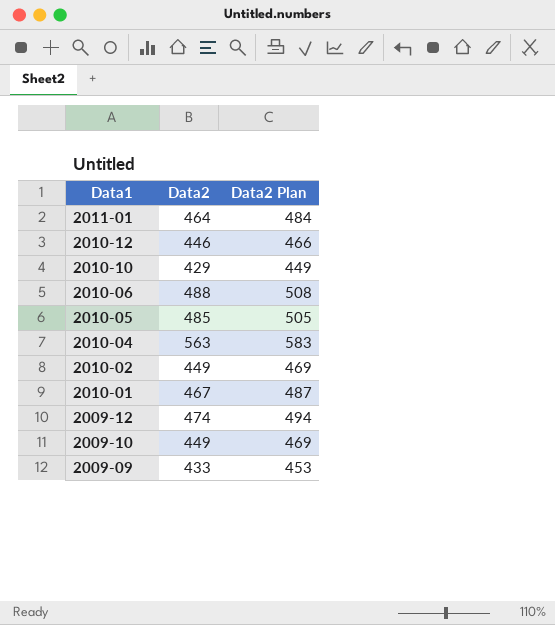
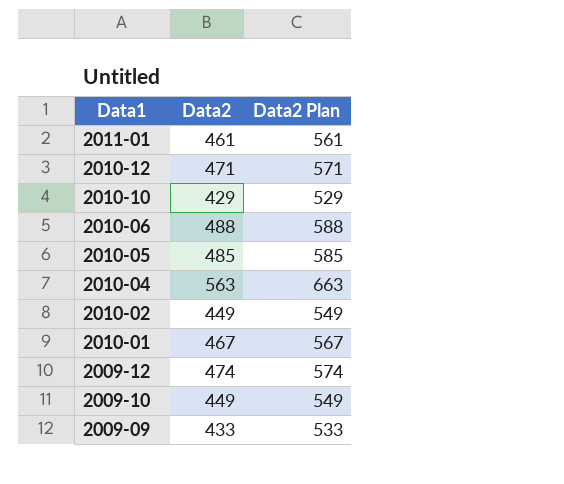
column Data2 Plan | formula: [Data2] + 20 -> [Data2] + 100
2011-01 | Data2: 464 -> 461
2010-12 | Data2: 446 -> 471

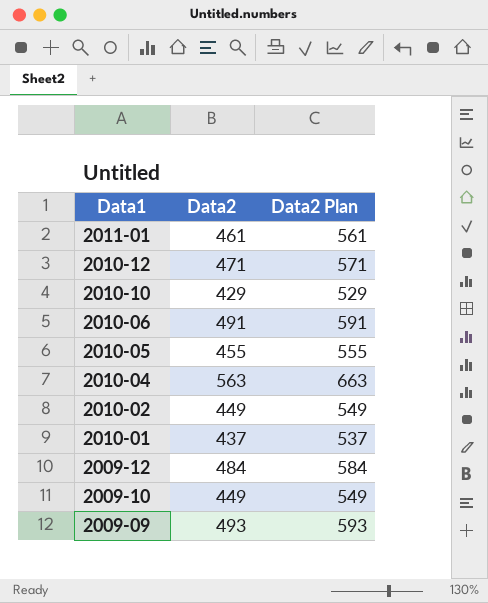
2010-06 | Data2: 488 -> 491
2010-06 | Data2 Plan: 588 -> 591
2010-05 | Data2: 485 -> 455
2010-05 | Data2 Plan: 585 -> 555
2010-01 | Data2: 467 -> 437
2010-01 | Data2 Plan: 567 -> 537
2009-12 | Data2: 474 -> 484
2009-12 | Data2 Plan: 574 -> 584
2009-09 | Data2: 433 -> 493
2009-09 | Data2 Plan: 533 -> 593

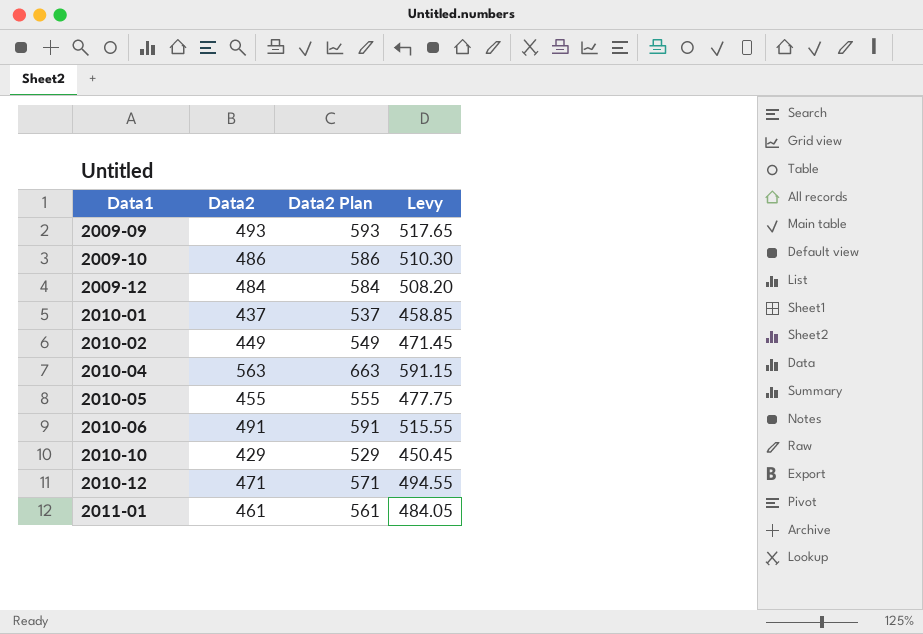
row order: Data1 descending -> Data1 ascending
column Levy | formula: none -> [Data2] * 1.05
2009-10 | Data2: 449 -> 486
2009-10 | Data2 Plan: 549 -> 586

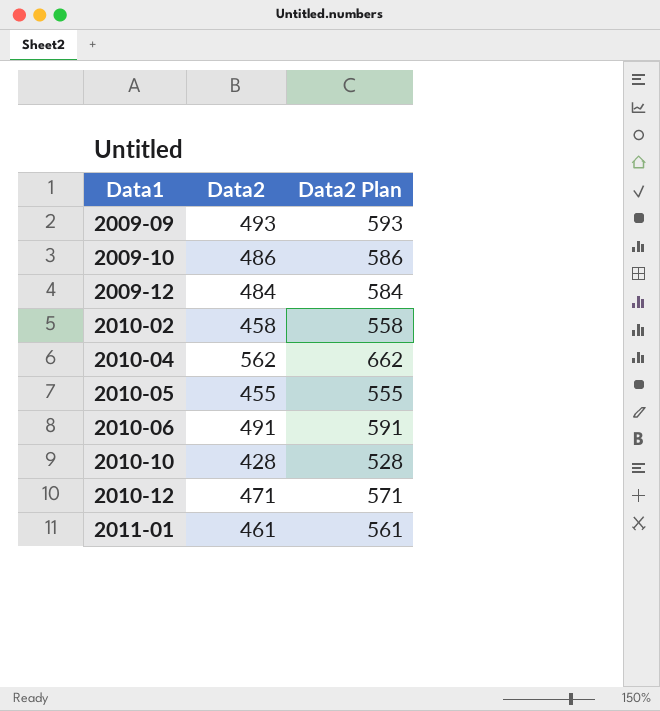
column Levy | formula: [Data2] * 1.05 -> none
row 2010-01: 437 | 537 | 458.85 -> none
2010-02 | Data2: 449 -> 458
2010-02 | Data2 Plan: 549 -> 558
2010-04 | Data2: 563 -> 562
2010-04 | Data2 Plan: 663 -> 662
2010-10 | Data2: 429 -> 428
2010-10 | Data2 Plan: 529 -> 528

